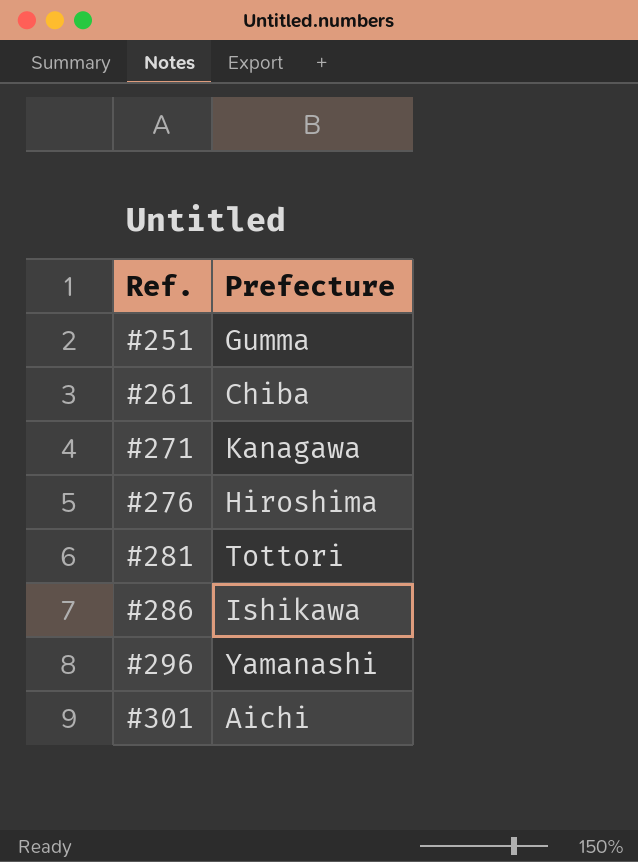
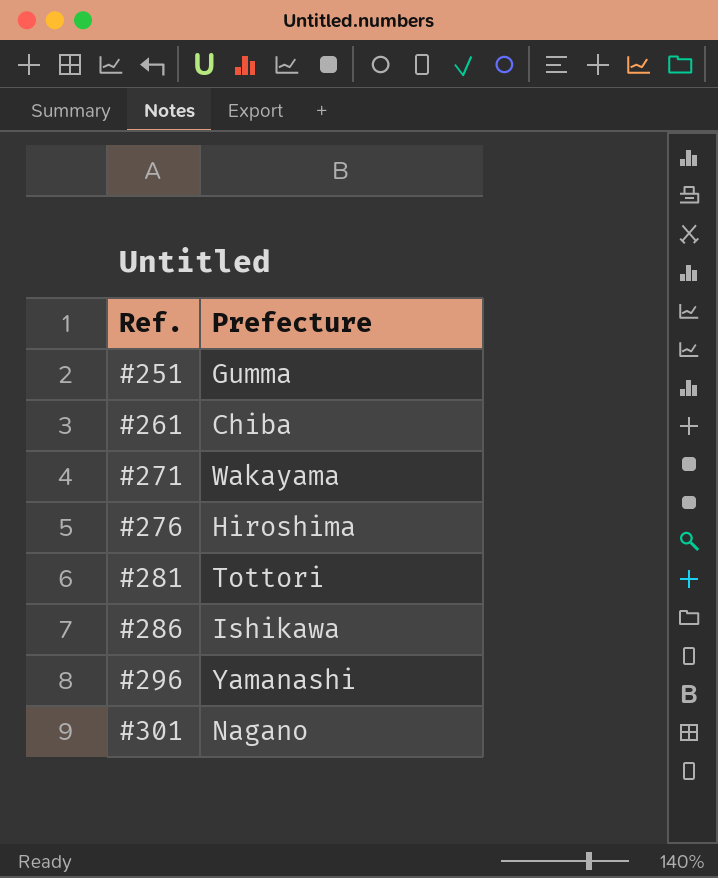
#271 | Prefecture: Kanagawa -> Wakayama
#301 | Prefecture: Aichi -> Nagano

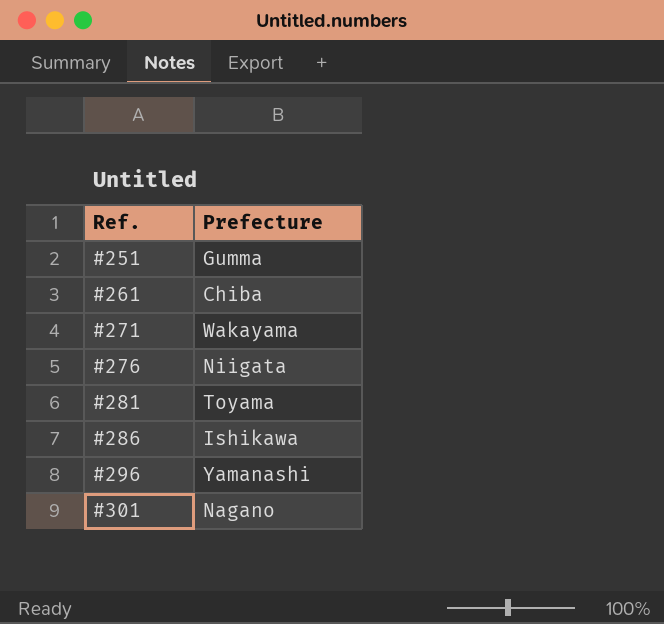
#276 | Prefecture: Hiroshima -> Niigata
#281 | Prefecture: Tottori -> Toyama

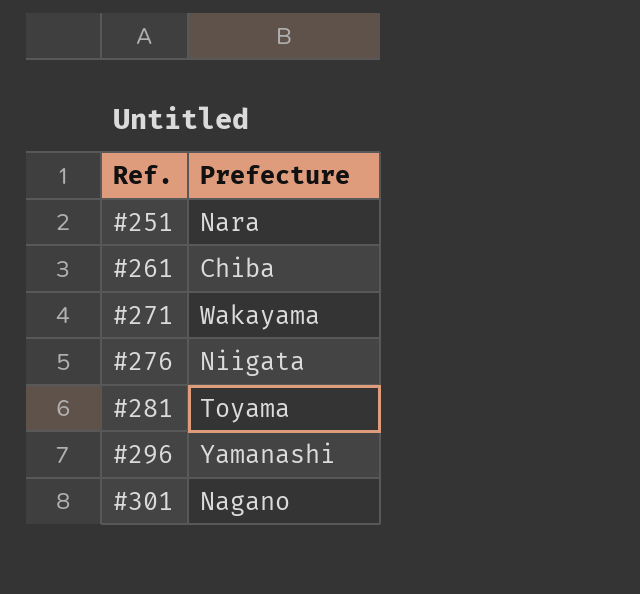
row #286: Ishikawa -> none
#251 | Prefecture: Gumma -> Nara

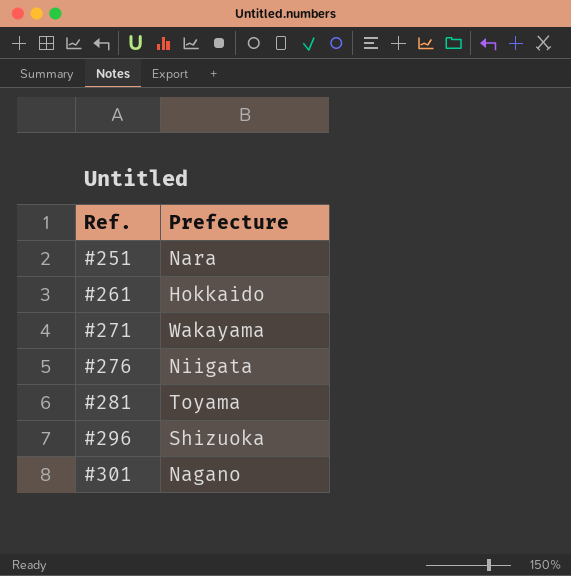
#261 | Prefecture: Chiba -> Hokkaido
#296 | Prefecture: Yamanashi -> Shizuoka

